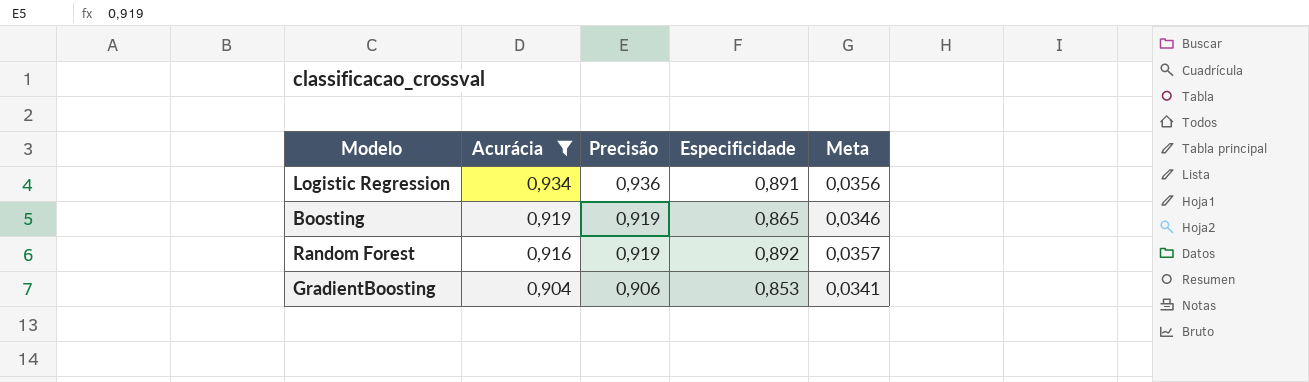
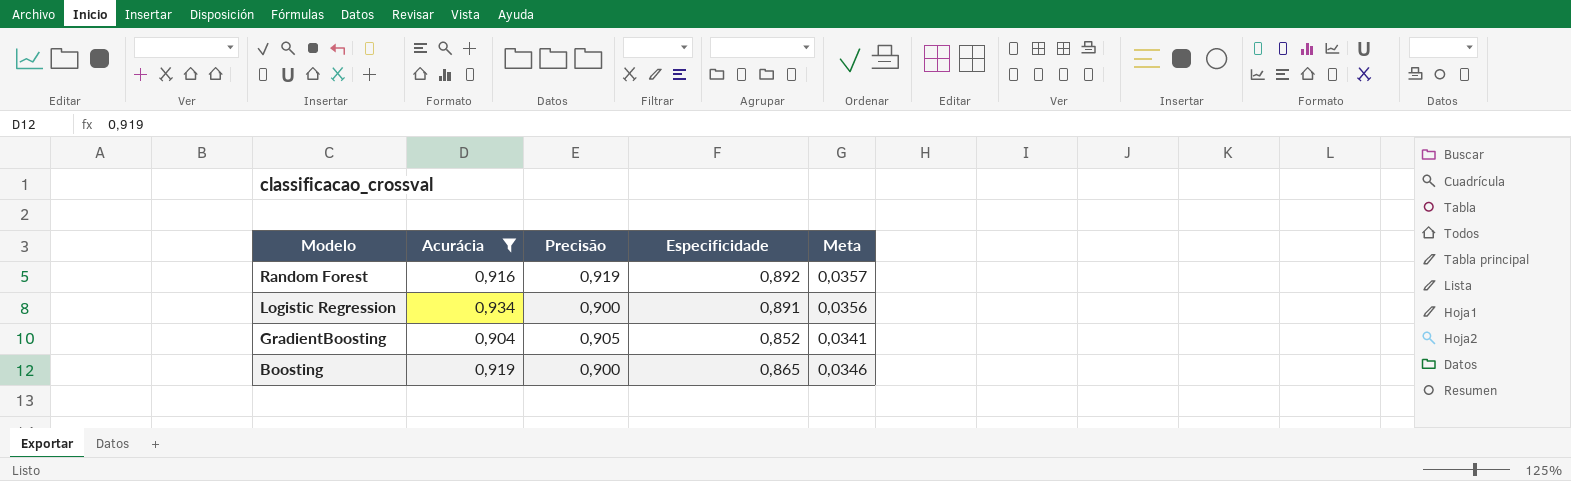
row order: Acurácia descending -> Modelo descending
Logistic Regression | Precisão: 0,936 -> 0,900
GradientBoosting | Precisão: 0,906 -> 0,905
GradientBoosting | Especificidade: 0,853 -> 0,852
Boosting | Precisão: 0,919 -> 0,900

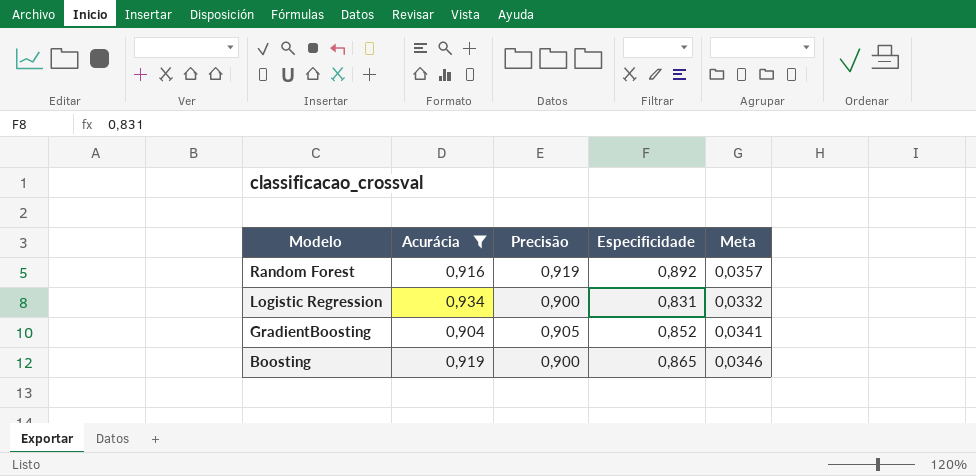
Logistic Regression | Especificidade: 0,891 -> 0,831
Logistic Regression | Meta: 0,0356 -> 0,0332

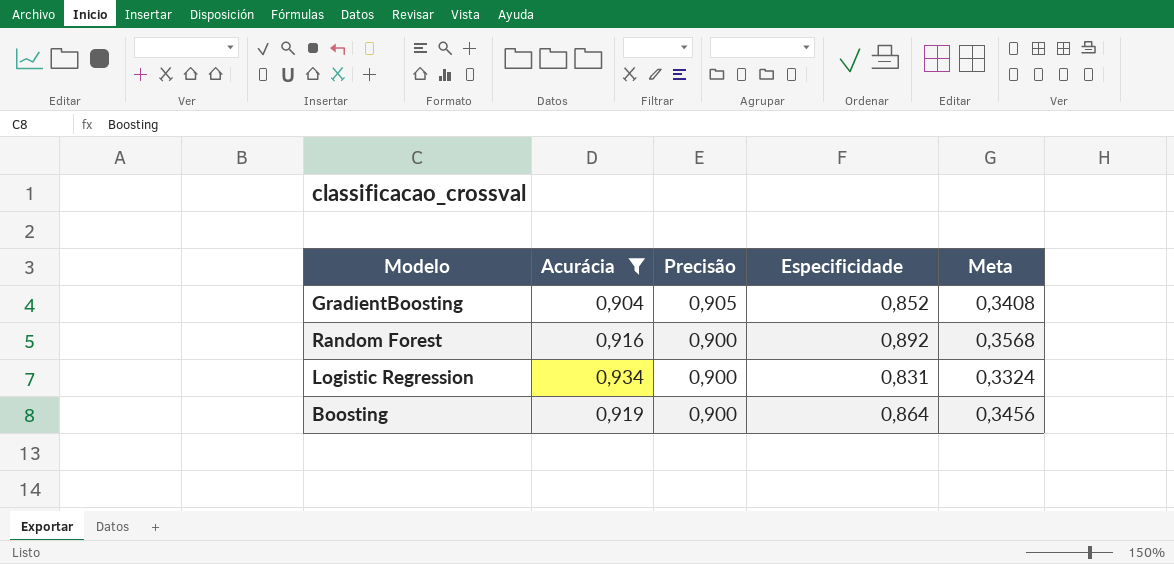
row order: Modelo descending -> Precisão descending
column Meta | formula: [Especificidade] * 0,04 -> [Especificidade] * 0,4
Random Forest | Precisão: 0,919 -> 0,900
Boosting | Especificidade: 0,865 -> 0,864

